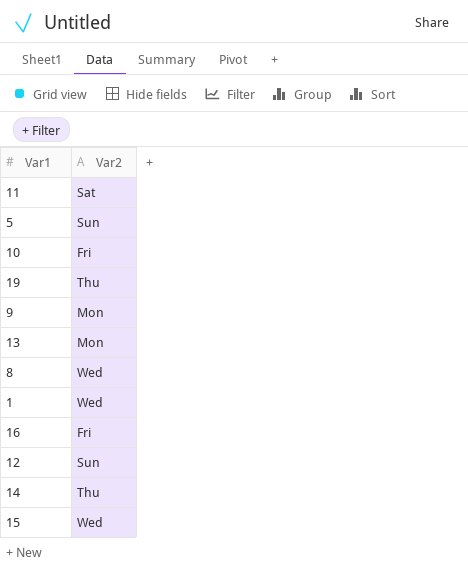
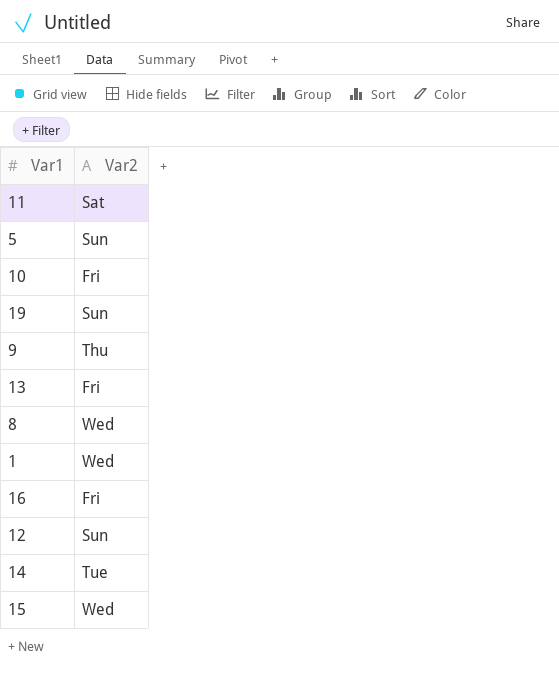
19 | Var2: Thu -> Sun
9 | Var2: Mon -> Thu
13 | Var2: Mon -> Fri
14 | Var2: Thu -> Tue

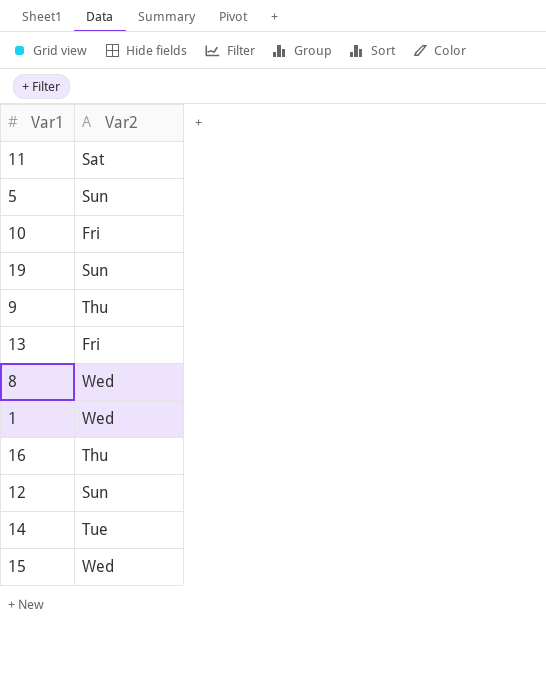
16 | Var2: Fri -> Thu

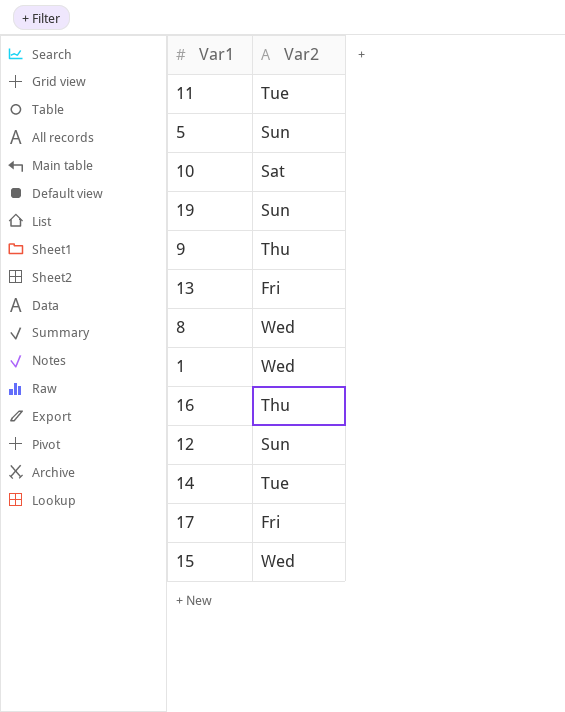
11 | Var2: Sat -> Tue
10 | Var2: Fri -> Sat
row 17: none -> Fri

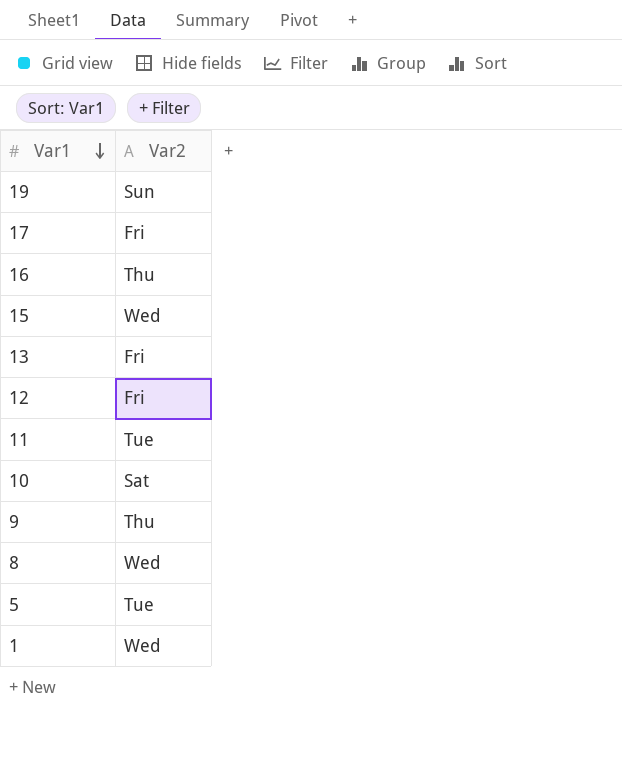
row order: none -> Var1 descending
row 14: Tue -> none
12 | Var2: Sun -> Fri
5 | Var2: Sun -> Tue

